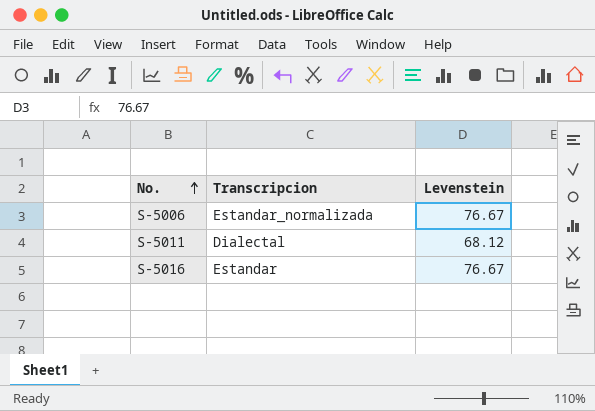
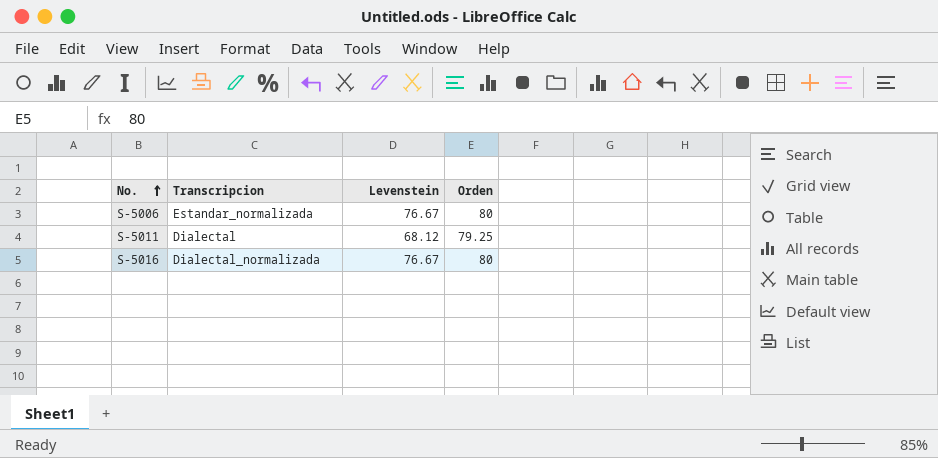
column Orden | position: none -> 4
S-5016 | Transcripcion: Estandar -> Dialectal_normalizada

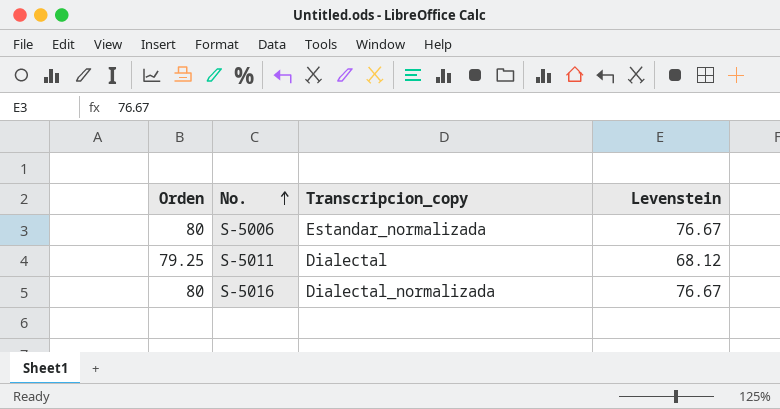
column Orden | position: 4 -> 1
column name: Transcripcion -> Transcripcion_copy

